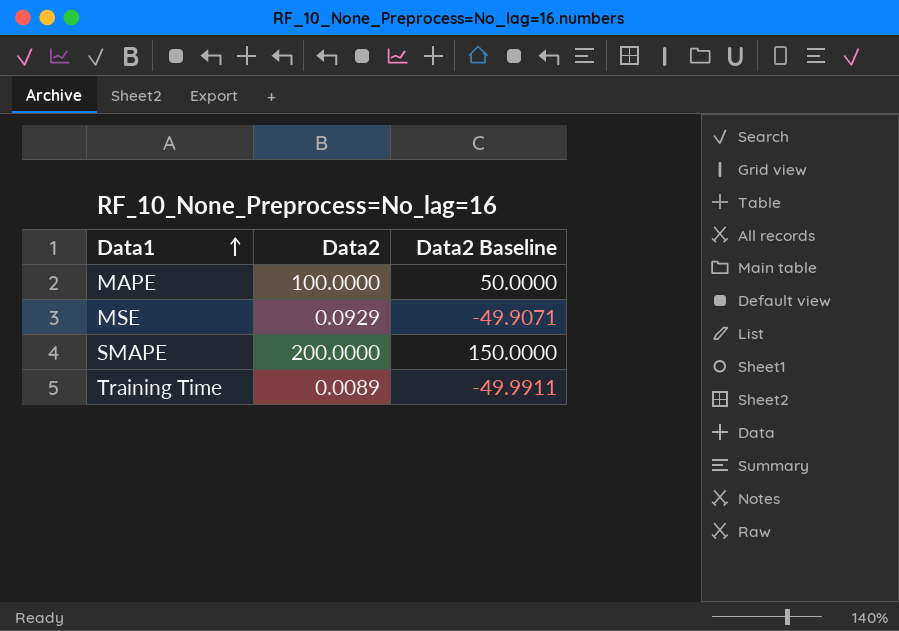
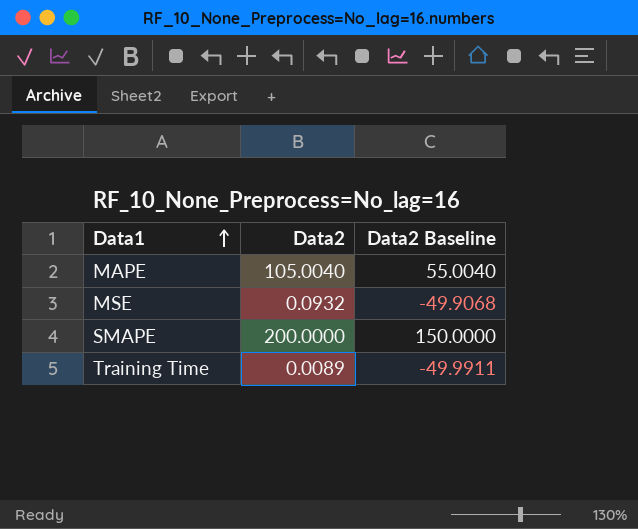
MAPE | Data2: 100.0000 -> 105.0040
MAPE | Data2 Baseline: 50.0000 -> 55.0040
MSE | Data2: 0.0929 -> 0.0932
MSE | Data2 Baseline: -49.9071 -> -49.9068

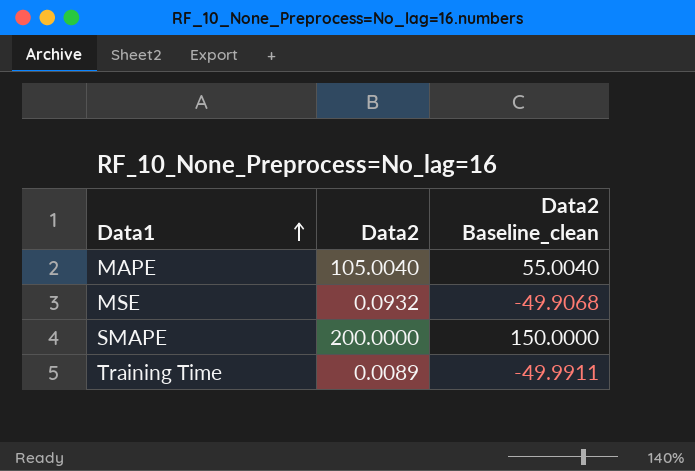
column name: Data2 Baseline -> Data2 Baseline_clean

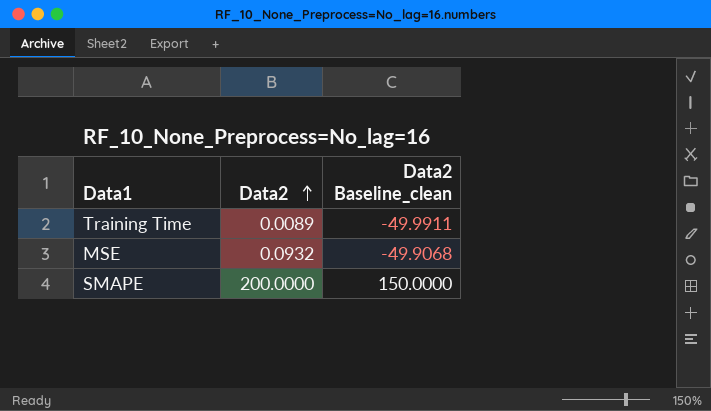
row order: Data1 ascending -> Data2 ascending
row MAPE: 105.0040 | 55.0040 -> none

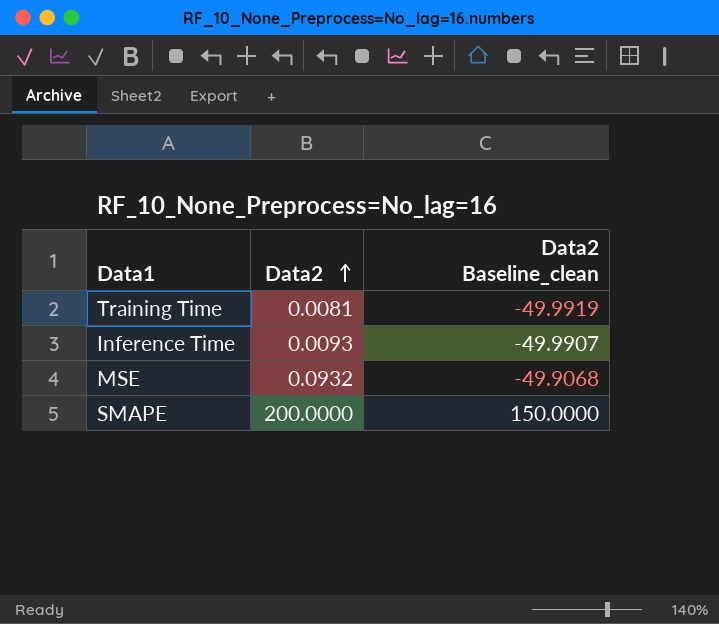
Training Time | Data2: 0.0089 -> 0.0081
Training Time | Data2 Baseline_clean: -49.9911 -> -49.9919
row Inference Time: none -> 0.0093 | -49.9907

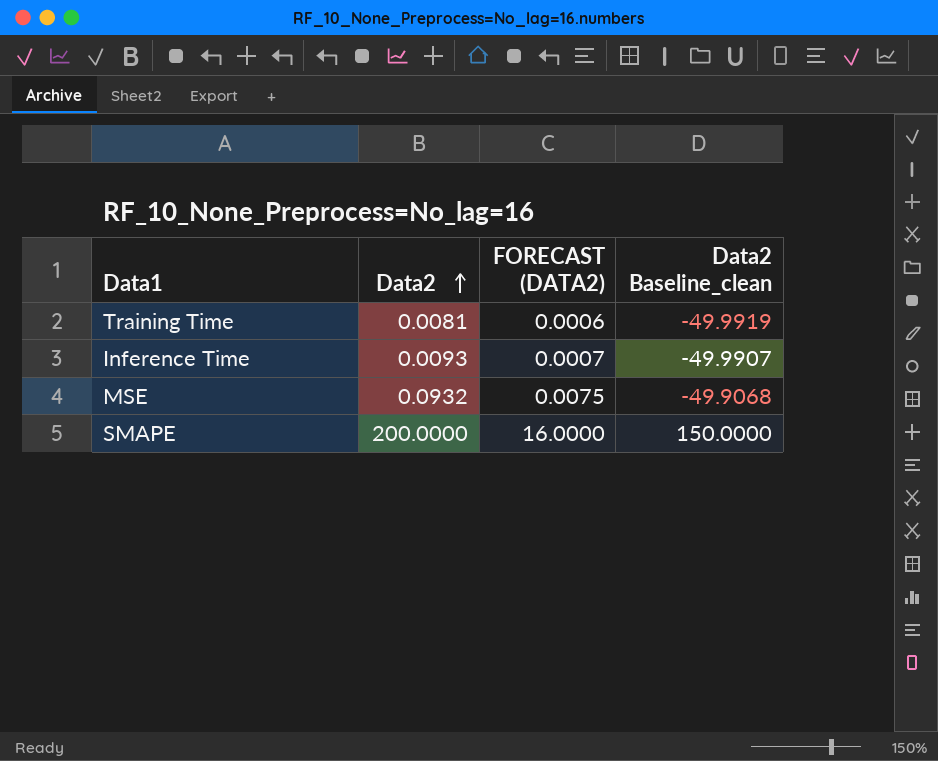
column FORECAST (DATA2) | formula: none -> [Data2] * 0.08

